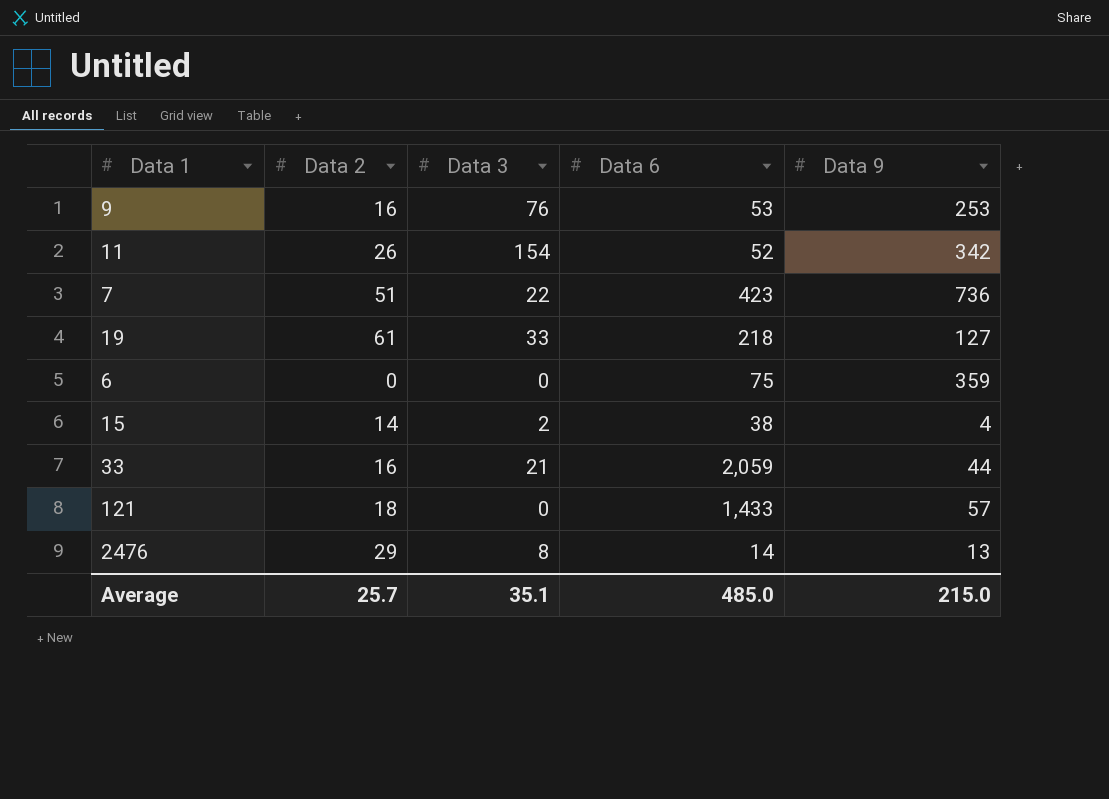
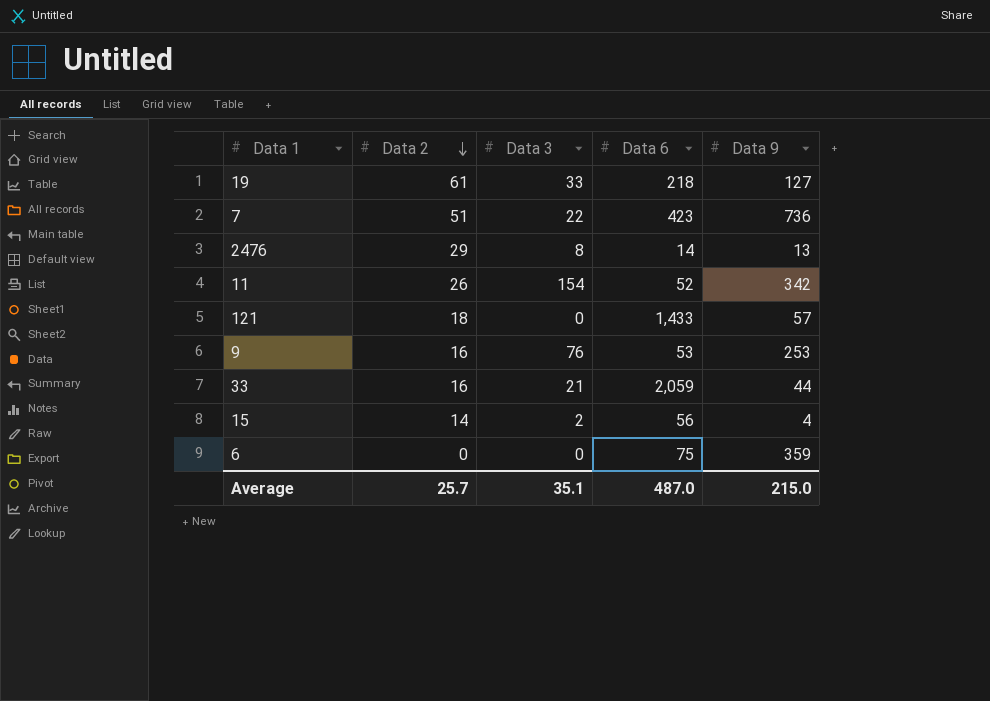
row order: none -> Data 2 descending
15 | Data 6: 38 -> 56
Average | Data 6: 485.0 -> 487.0

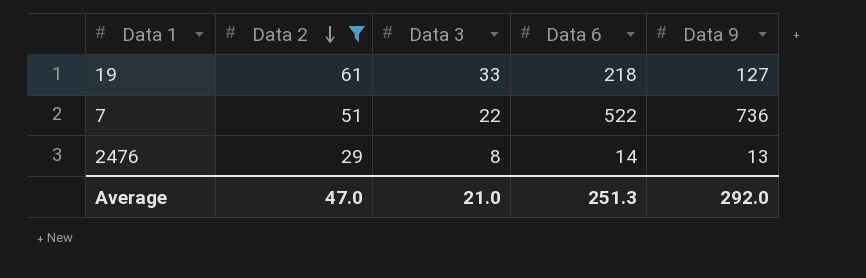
filter: none -> Data 2 >= 29
7 | Data 6: 423 -> 522
Average | Data 2: 25.7 -> 47.0
Average | Data 3: 35.1 -> 21.0
Average | Data 6: 487.0 -> 251.3
Average | Data 9: 215.0 -> 292.0

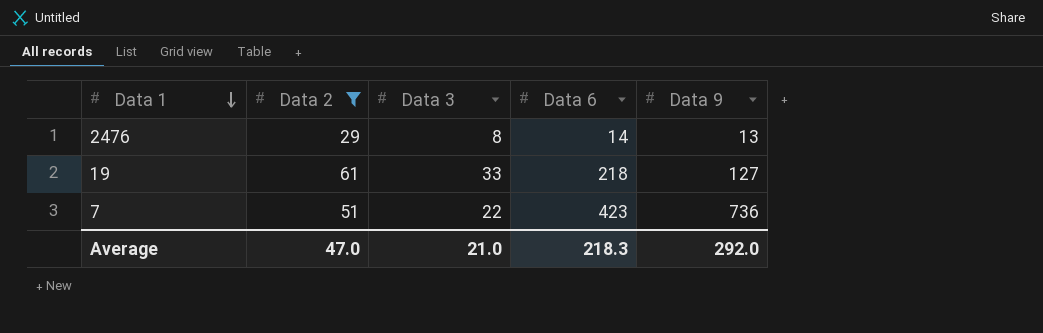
row order: Data 2 descending -> Data 1 descending
7 | Data 6: 522 -> 423
Average | Data 6: 251.3 -> 218.3

